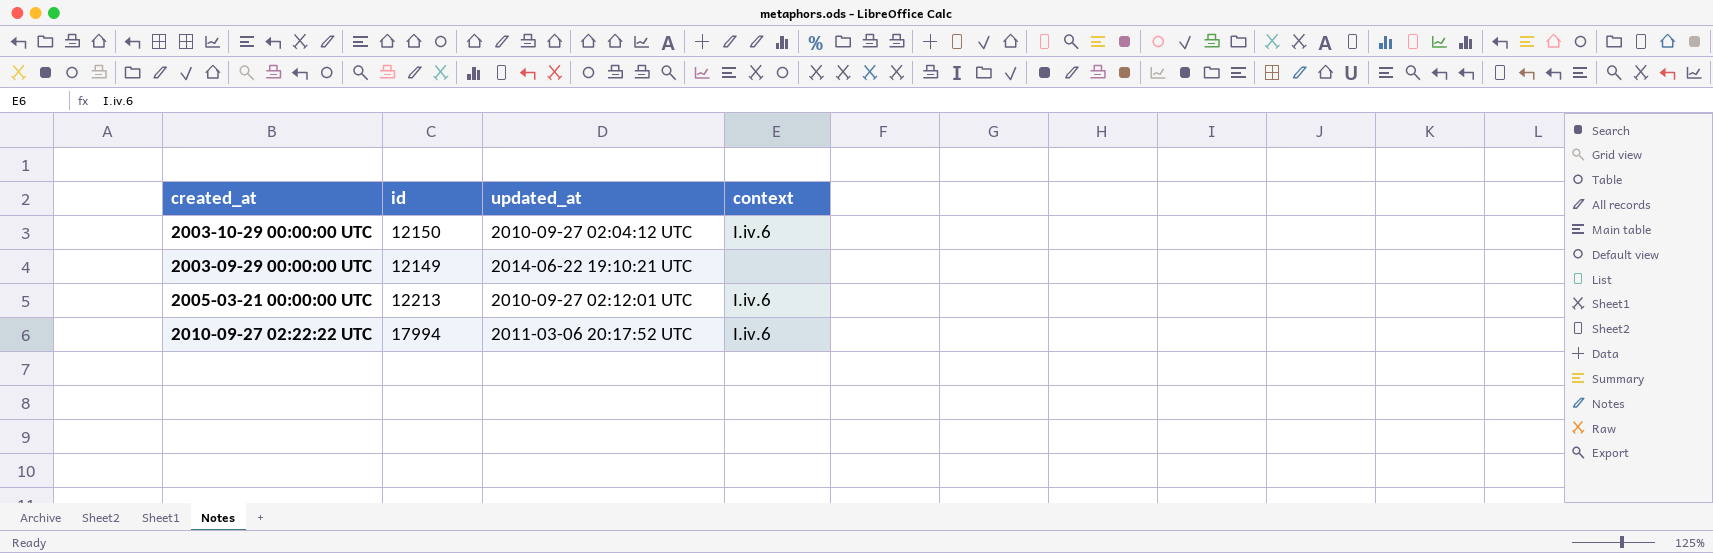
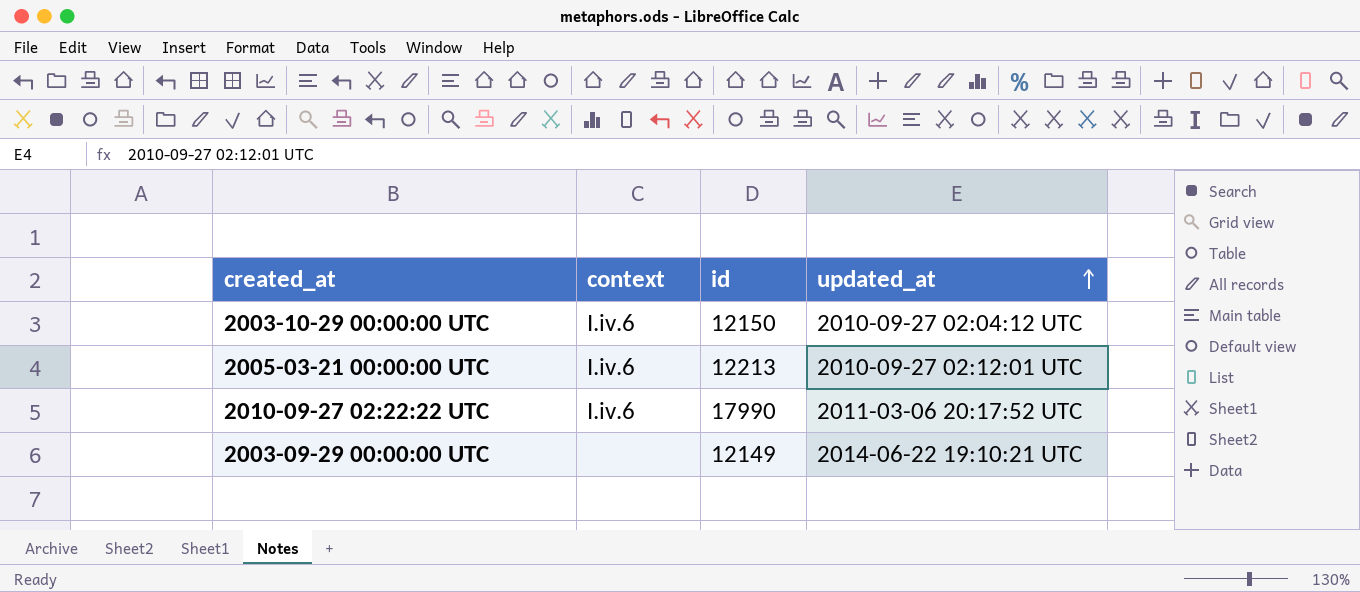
row order: none -> updated_at ascending
column context | position: 4 -> 2
2010-09-27 02:22:22 UTC | id: 17994 -> 17990

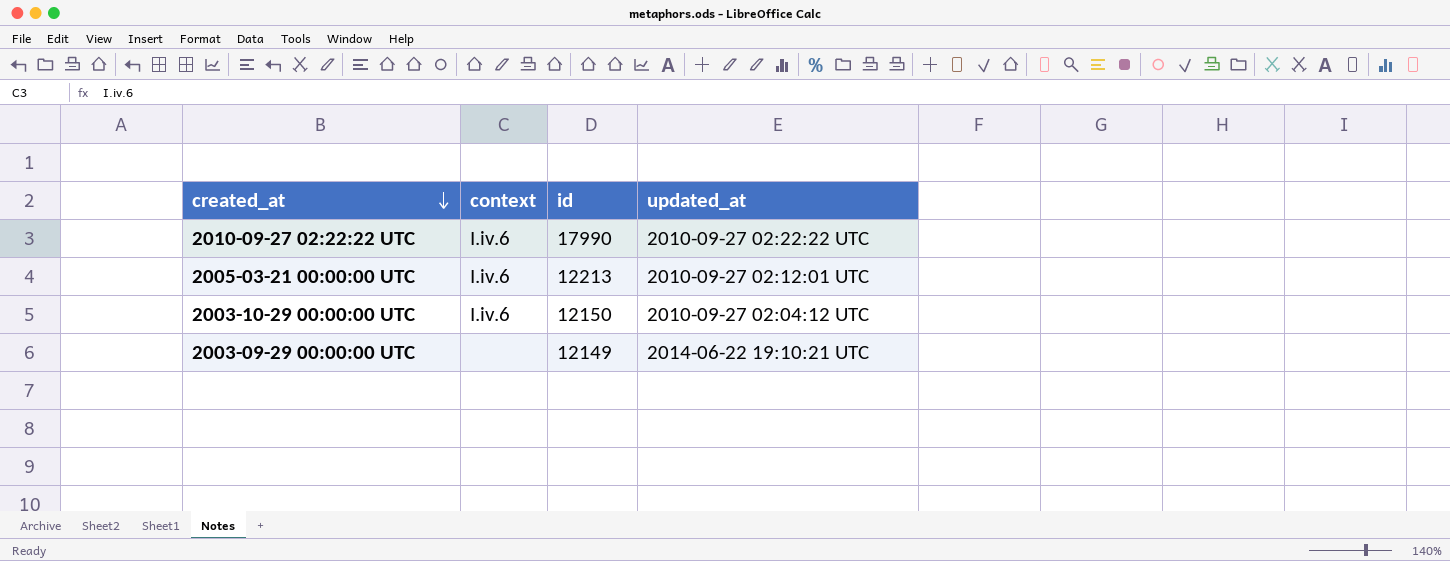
row order: updated_at ascending -> created_at descending
2010-09-27 02:22:22 UTC | updated_at: 2011-03-06 20:17:52 UTC -> 2010-09-27 02:22:22 UTC

